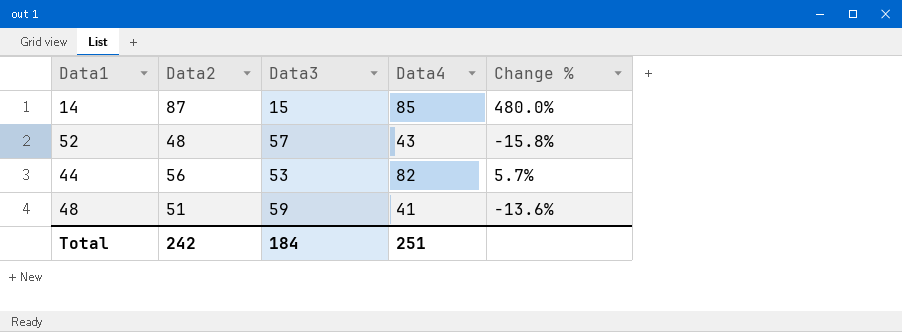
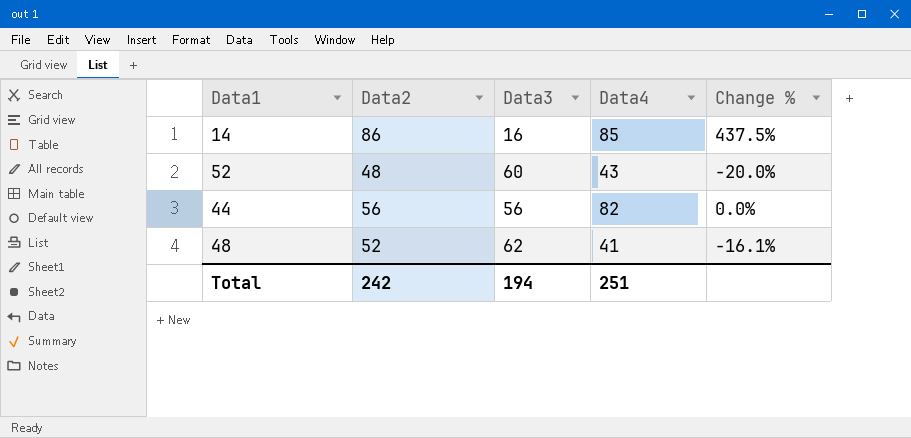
14 | Data2: 87 -> 86
14 | Data3: 15 -> 16
14 | Change %: 480.0% -> 437.5%
52 | Data3: 57 -> 60
52 | Change %: -15.8% -> -20.0%
44 | Data3: 53 -> 56
44 | Change %: 5.7% -> 0.0%
48 | Data2: 51 -> 52
48 | Data3: 59 -> 62
48 | Change %: -13.6% -> -16.1%
Total | Data3: 184 -> 194

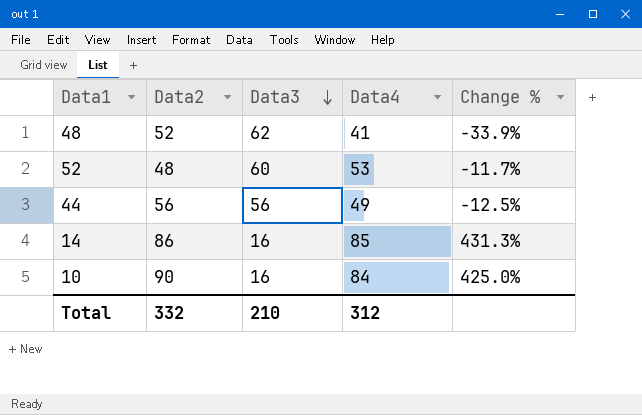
row order: none -> Data3 descending
column Change % | formula: ([Data2] - [Data3]) / [Data3] -> ([Data4] - [Data3]) / [Data3]
52 | Data4: 43 -> 53
44 | Data4: 82 -> 49
row 10: none -> 90 | 16 | 84 | 425.0%
Total | Data2: 242 -> 332
Total | Data3: 194 -> 210
Total | Data4: 251 -> 312

